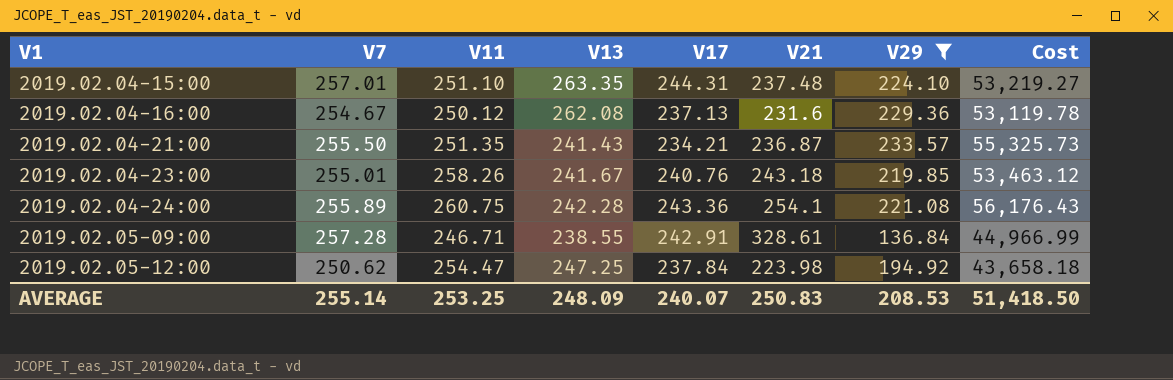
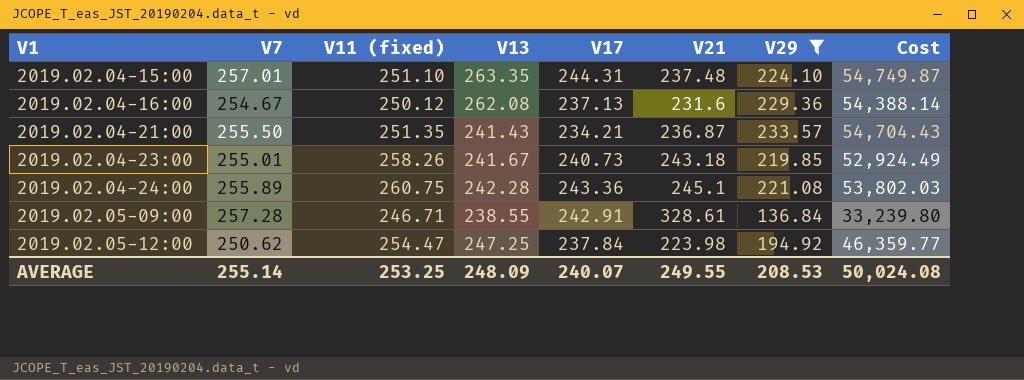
column name: V11 -> V11 (fixed)
column Cost | formula: [V21] * [V29] -> [V17] * [V29]
2019.02.04-23:00 | V17: 240.76 -> 240.73
2019.02.04-24:00 | V21: 254.1 -> 245.1
AVERAGE | V21: 250.83 -> 249.55
AVERAGE | Cost: 51,418.50 -> 50,024.08

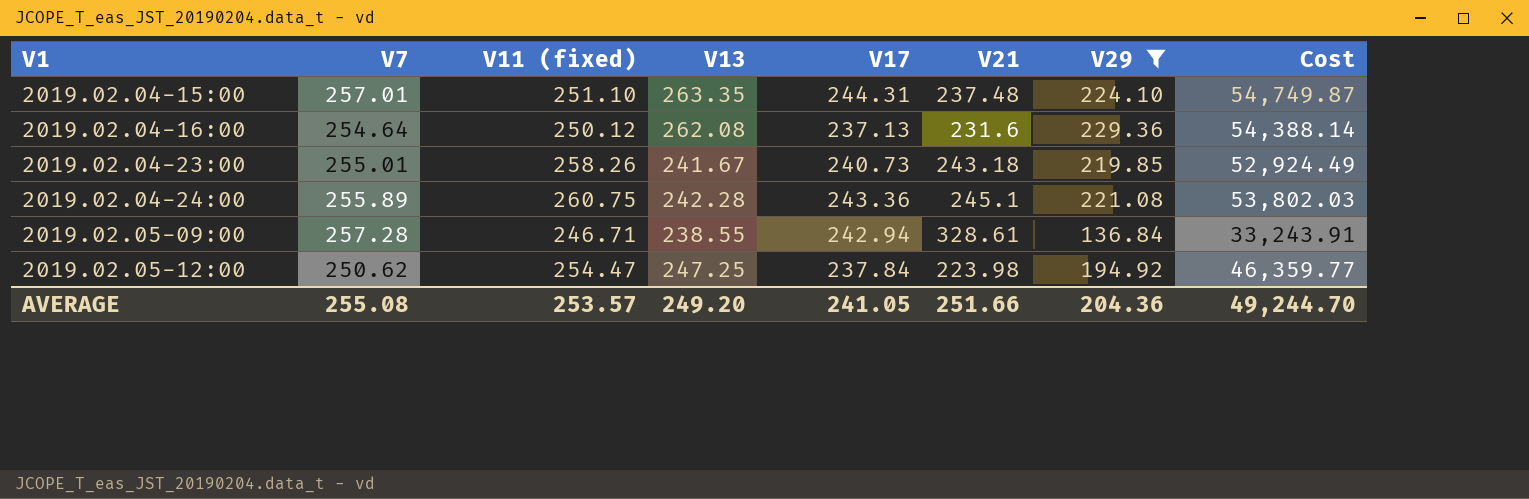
row 2019.02.04-21:00: 255.50 | 251.35 | 241.43 | 234.21 | 236.87 | 233.57 | 54,704.43 -> none
2019.02.04-16:00 | V7: 254.67 -> 254.64
2019.02.05-09:00 | V17: 242.91 -> 242.94
2019.02.05-09:00 | Cost: 33,239.80 -> 33,243.91
AVERAGE | V7: 255.14 -> 255.08
AVERAGE | V11 (fixed): 253.25 -> 253.57
AVERAGE | V13: 248.09 -> 249.20
AVERAGE | V17: 240.07 -> 241.05
AVERAGE | V21: 249.55 -> 251.66
AVERAGE | V29: 208.53 -> 204.36
AVERAGE | Cost: 50,024.08 -> 49,244.70

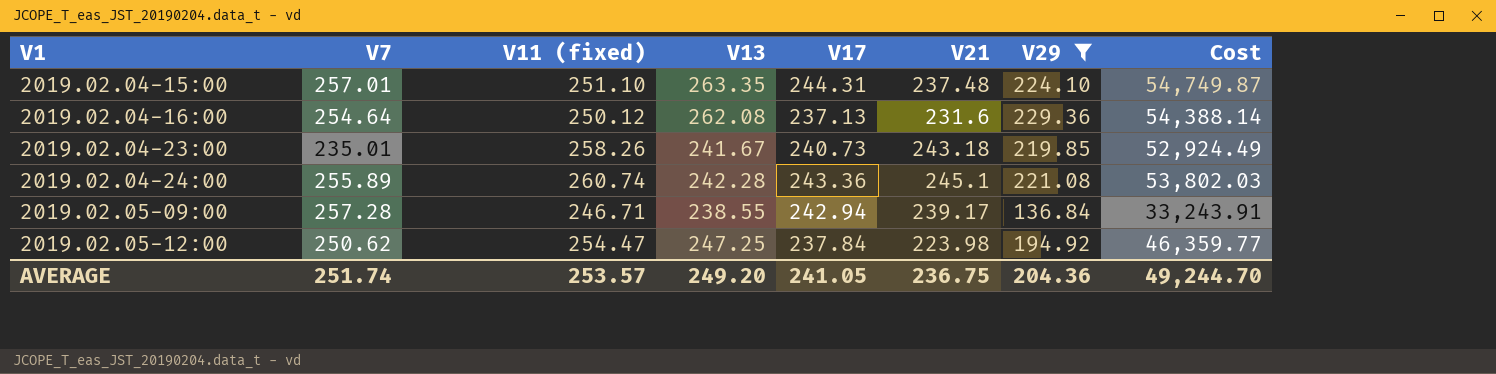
2019.02.04-23:00 | V7: 255.01 -> 235.01
2019.02.04-24:00 | V11 (fixed): 260.75 -> 260.74
2019.02.05-09:00 | V21: 328.61 -> 239.17
AVERAGE | V7: 255.08 -> 251.74
AVERAGE | V21: 251.66 -> 236.75

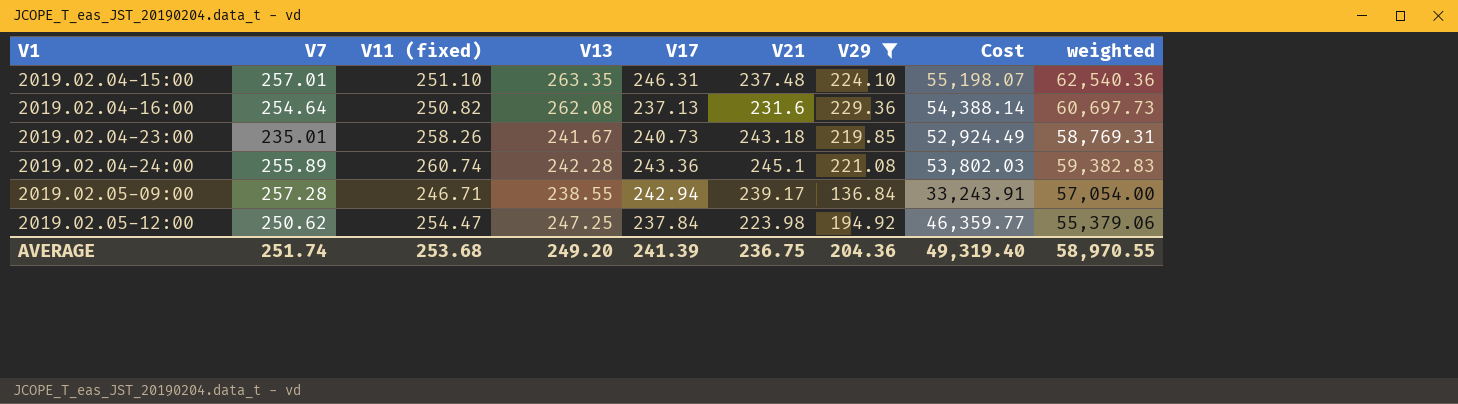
column weighted | formula: none -> [V13] * [V21]
2019.02.04-15:00 | V17: 244.31 -> 246.31
2019.02.04-15:00 | Cost: 54,749.87 -> 55,198.07
2019.02.04-16:00 | V11 (fixed): 250.12 -> 250.82
AVERAGE | V11 (fixed): 253.57 -> 253.68
AVERAGE | V17: 241.05 -> 241.39
AVERAGE | Cost: 49,244.70 -> 49,319.40

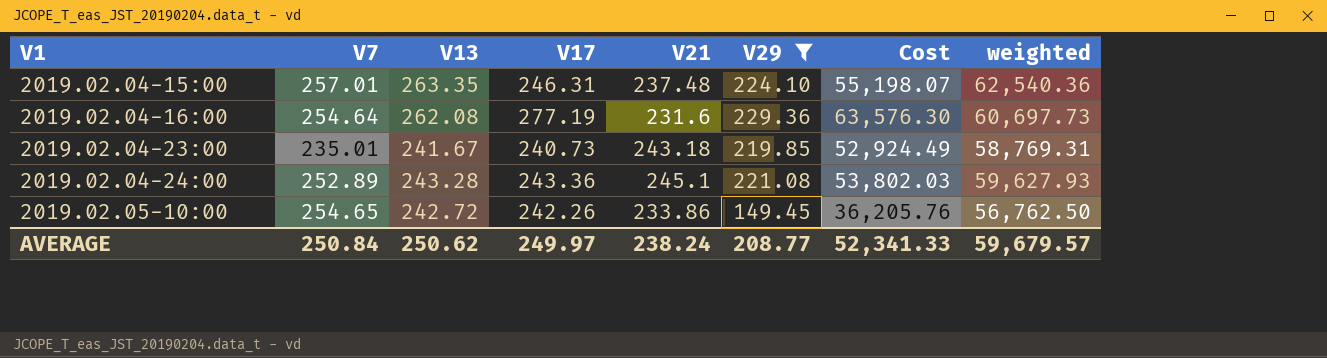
column V11 (fixed) | position: 3 -> none
row 2019.02.05-09:00: 257.28 | 246.71 | 238.55 | 242.94 | 239.17 | 136.84 | 33,243.91 | 57,054.00 -> none
row 2019.02.05-12:00: 250.62 | 254.47 | 247.25 | 237.84 | 223.98 | 194.92 | 46,359.77 | 55,379.06 -> none
2019.02.04-16:00 | V17: 237.13 -> 277.19
2019.02.04-16:00 | Cost: 54,388.14 -> 63,576.30
2019.02.04-24:00 | V7: 255.89 -> 252.89
2019.02.04-24:00 | V13: 242.28 -> 243.28
2019.02.04-24:00 | weighted: 59,382.83 -> 59,627.93
row 2019.02.05-10:00: none -> 254.65 | 242.72 | 242.26 | 233.86 | 149.45 | 36,205.76 | 56,762.50
AVERAGE | V7: 251.74 -> 250.84
AVERAGE | V13: 249.20 -> 250.62
AVERAGE | V17: 241.39 -> 249.97
AVERAGE | V21: 236.75 -> 238.24
AVERAGE | V29: 204.36 -> 208.77
AVERAGE | Cost: 49,319.40 -> 52,341.33
AVERAGE | weighted: 58,970.55 -> 59,679.57

